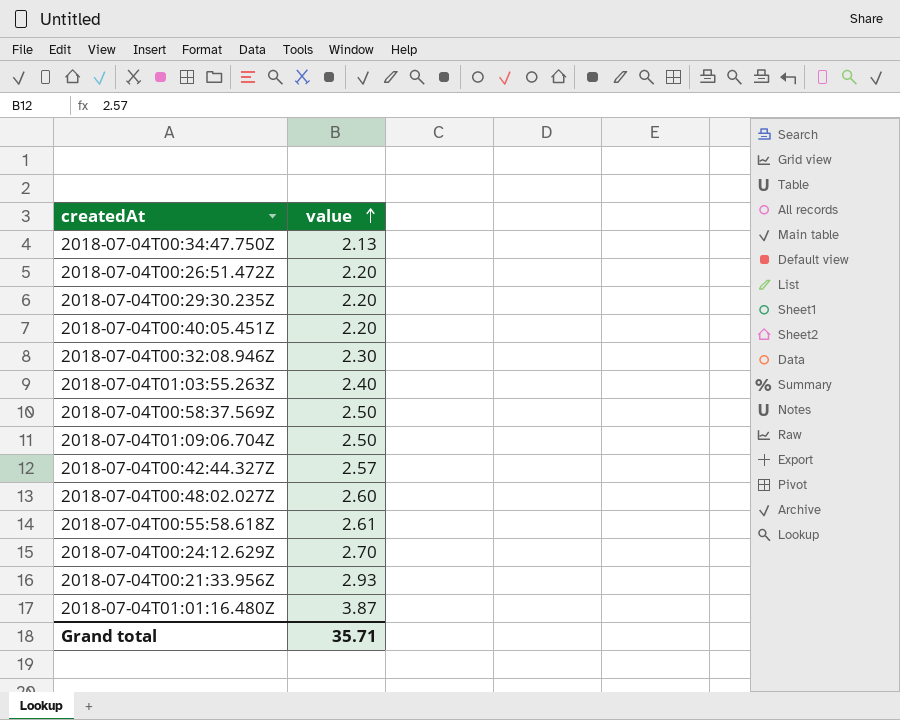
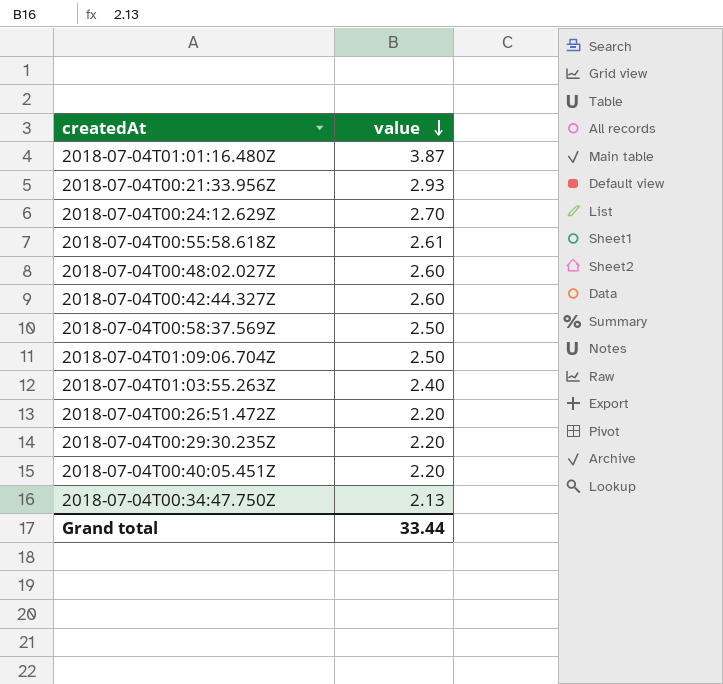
row order: value ascending -> value descending
row 2018-07-04T00:32:08.946Z: 2.30 -> none
2018-07-04T00:42:44.327Z | value: 2.57 -> 2.60
Grand total | value: 35.71 -> 33.44

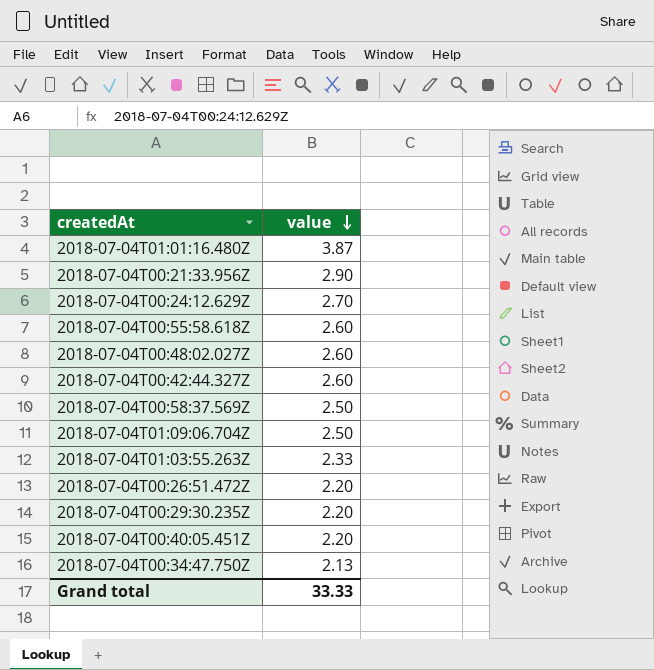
2018-07-04T00:21:33.956Z | value: 2.93 -> 2.90
2018-07-04T00:55:58.618Z | value: 2.61 -> 2.60
2018-07-04T01:03:55.263Z | value: 2.40 -> 2.33
Grand total | value: 33.44 -> 33.33

